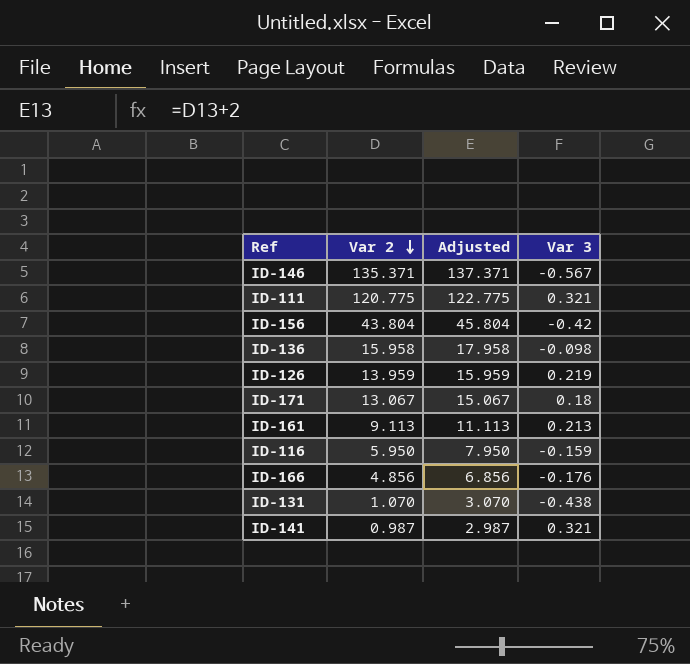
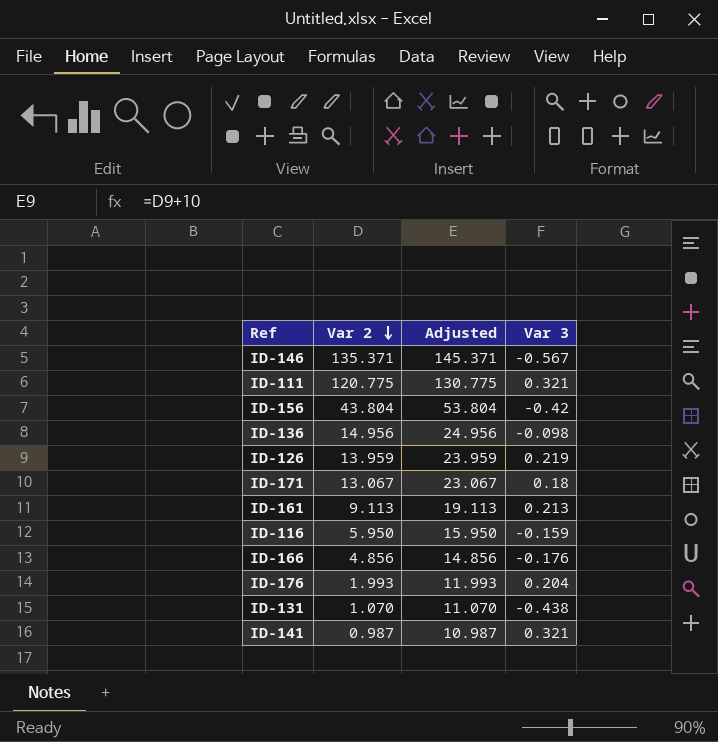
column Adjusted | formula: [Var 2] + 2 -> [Var 2] + 10
ID-136 | Var 2: 15.958 -> 14.956
row ID-176: none -> 1.993 | 11.993 | 0.204

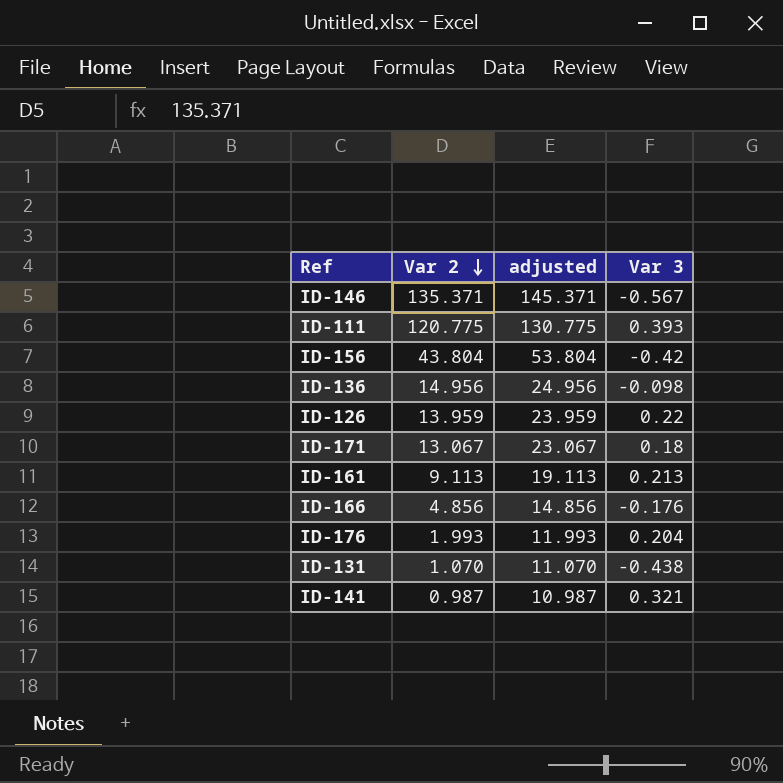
column name: Adjusted -> adjusted
row ID-116: 5.950 | 15.950 | -0.159 -> none
ID-111 | Var 3: 0.321 -> 0.393
ID-126 | Var 3: 0.219 -> 0.22

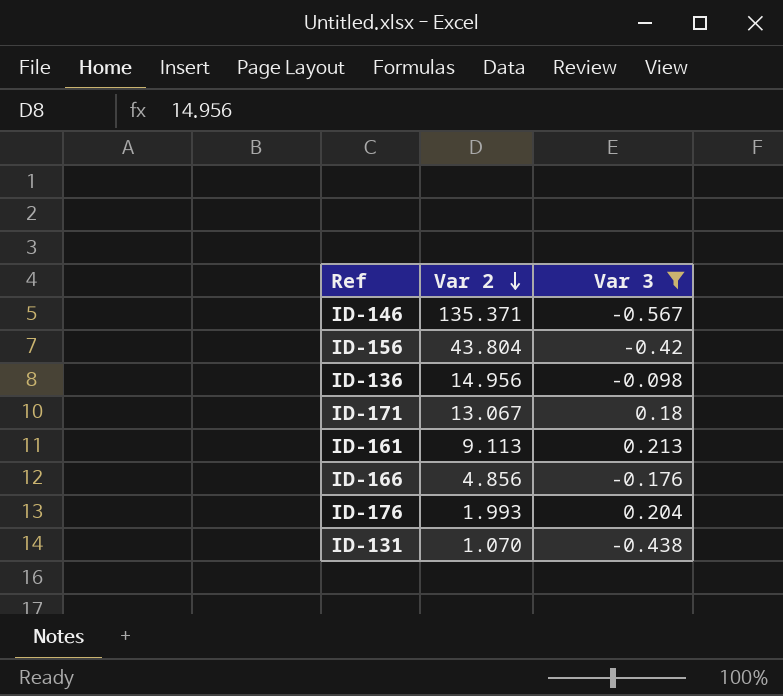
filter: none -> Var 3 <= 0.213
column adjusted | formula: [Var 2] + 10 -> none

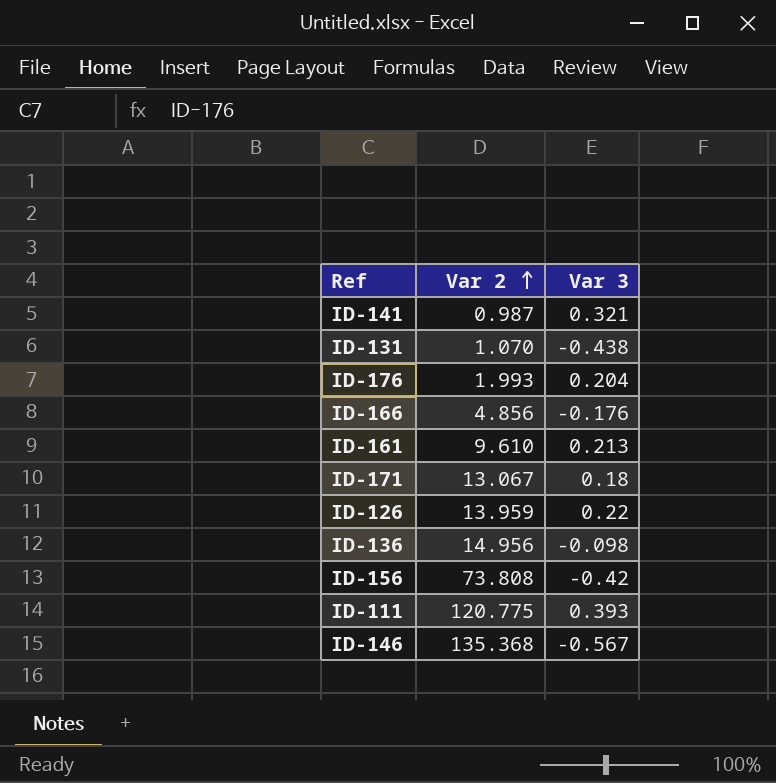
filter: Var 3 <= 0.213 -> none
row order: Var 2 descending -> Var 2 ascending
ID-161 | Var 2: 9.113 -> 9.610
ID-156 | Var 2: 43.804 -> 73.808
ID-146 | Var 2: 135.371 -> 135.368

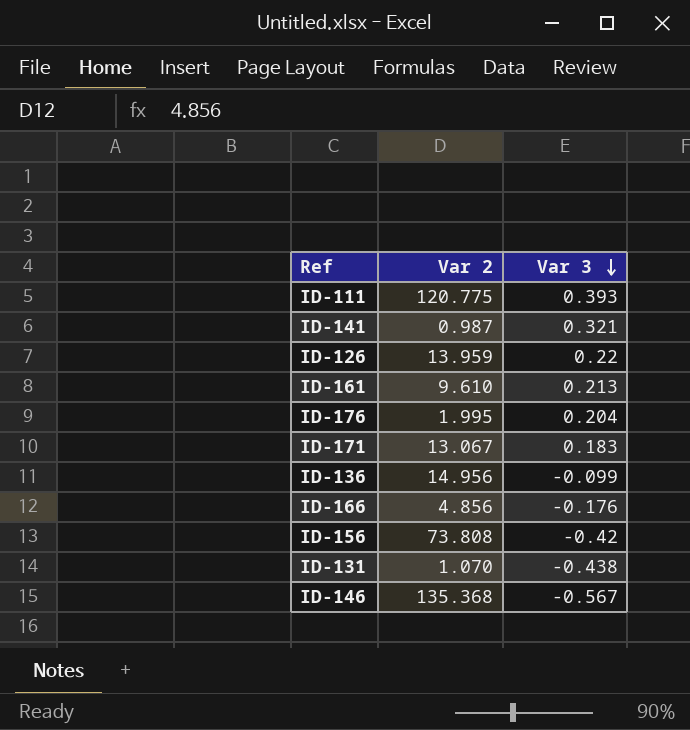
row order: Var 2 ascending -> Var 3 descending
ID-176 | Var 2: 1.993 -> 1.995
ID-171 | Var 3: 0.18 -> 0.183
ID-136 | Var 3: -0.098 -> -0.099

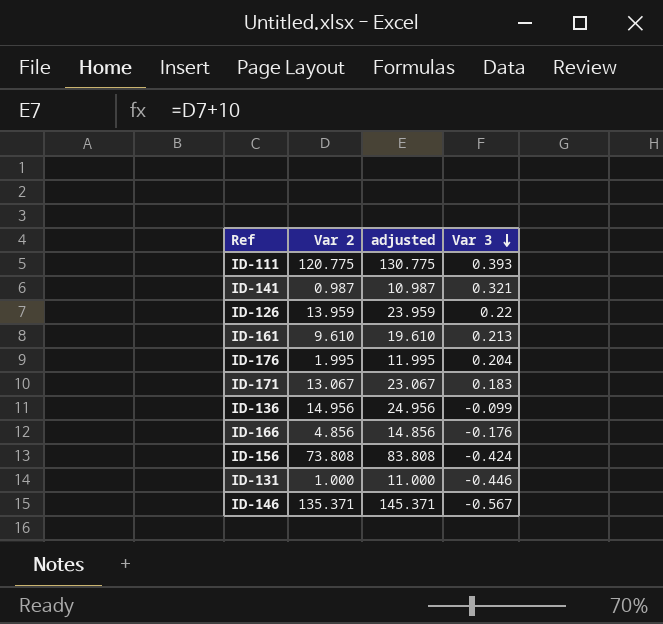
column adjusted | formula: none -> [Var 2] + 10
ID-156 | Var 3: -0.42 -> -0.424
ID-131 | Var 2: 1.070 -> 1.000
ID-131 | Var 3: -0.438 -> -0.446
ID-146 | Var 2: 135.368 -> 135.371

